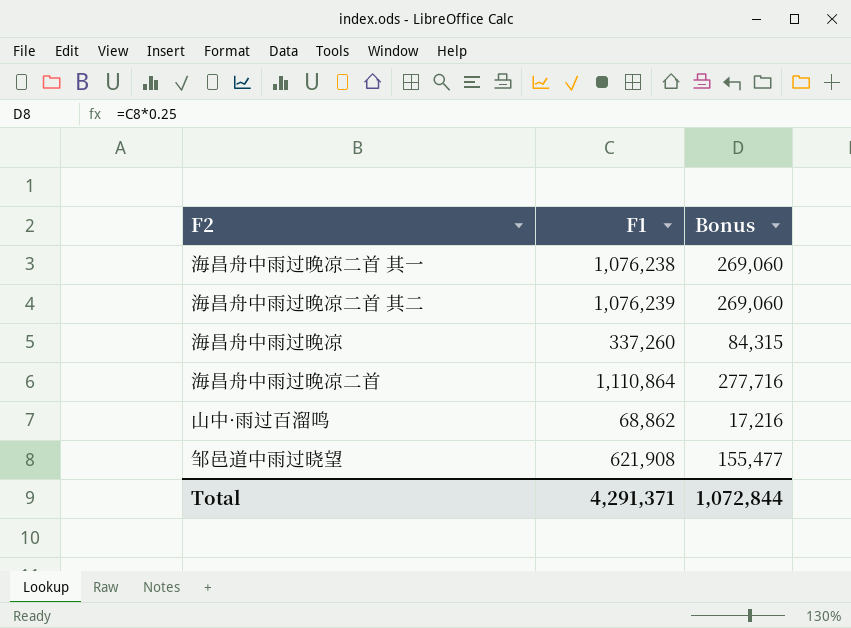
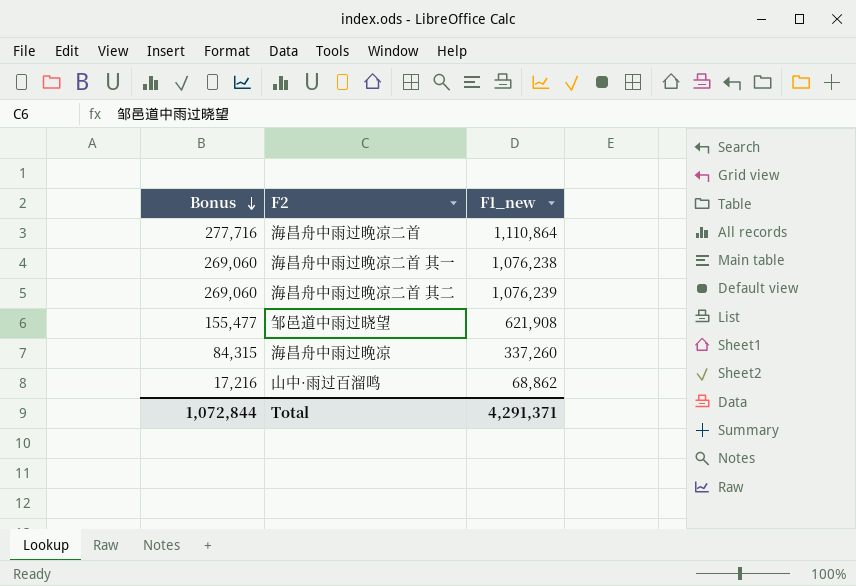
row order: none -> Bonus descending
column Bonus | position: 3 -> 1
column name: F1 -> F1_new

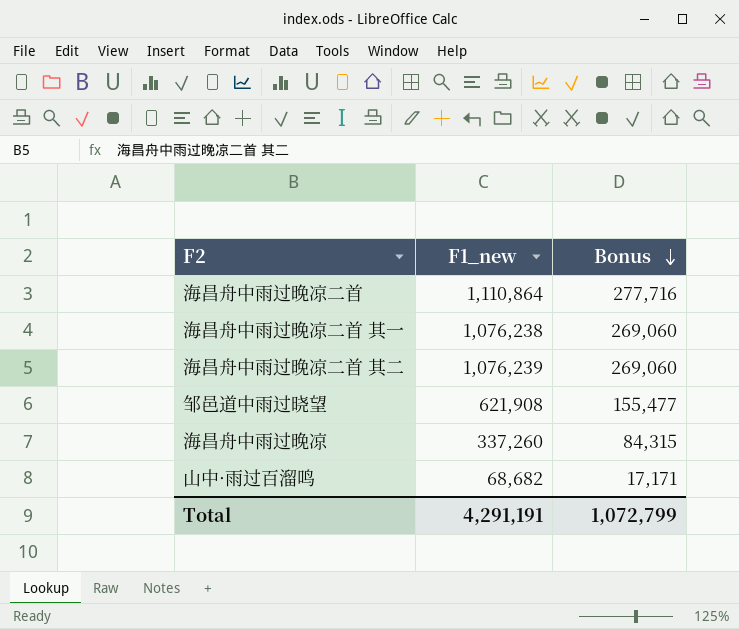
column Bonus | position: 1 -> 3
山中·雨过百溜鸣 | F1_new: 68,862 -> 68,682
山中·雨过百溜鸣 | Bonus: 17,216 -> 17,171
Total | F1_new: 4,291,371 -> 4,291,191
Total | Bonus: 1,072,844 -> 1,072,799

